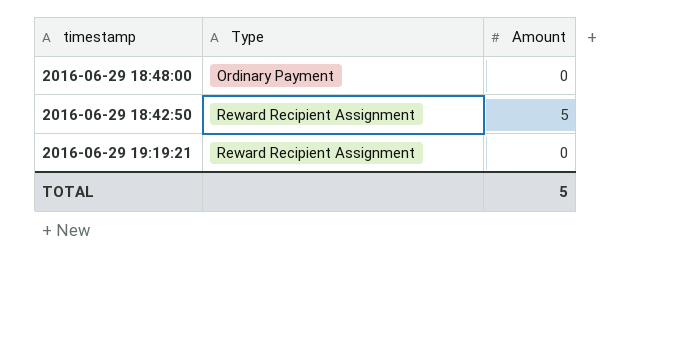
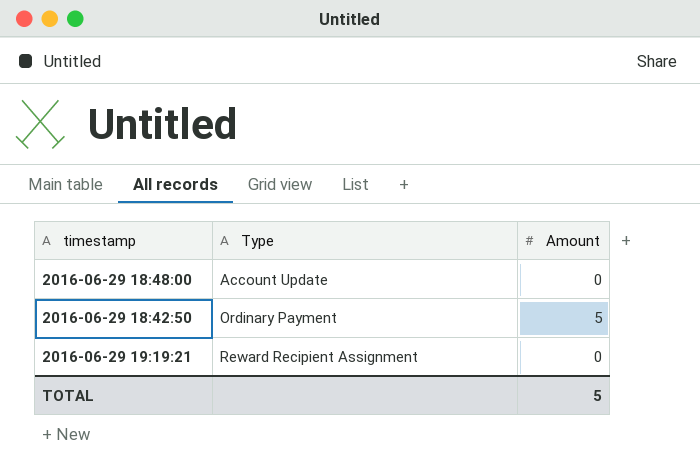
2016-06-29 18:48:00 | Type: Ordinary Payment -> Account Update
2016-06-29 18:42:50 | Type: Reward Recipient Assignment -> Ordinary Payment

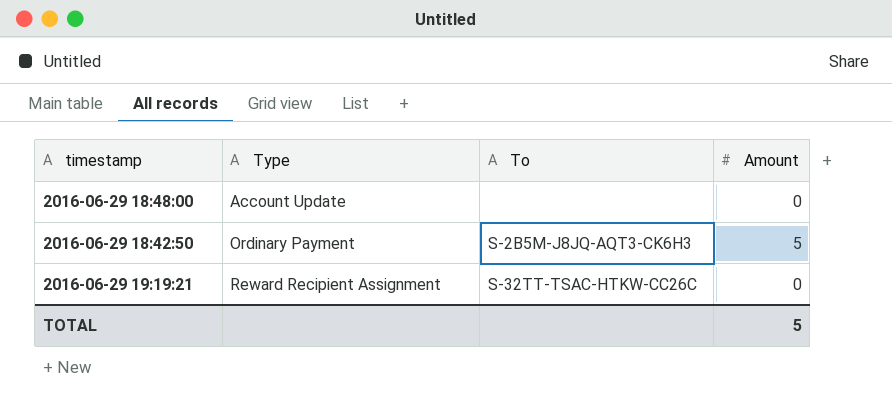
column To | position: none -> 3

